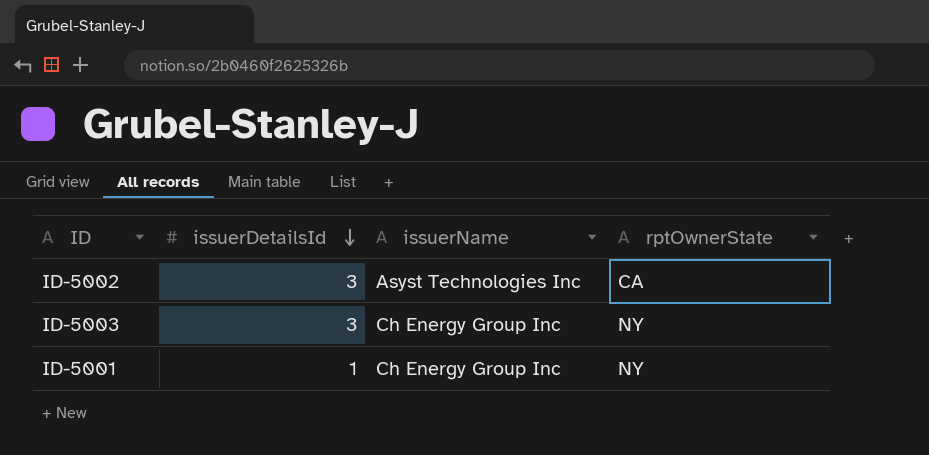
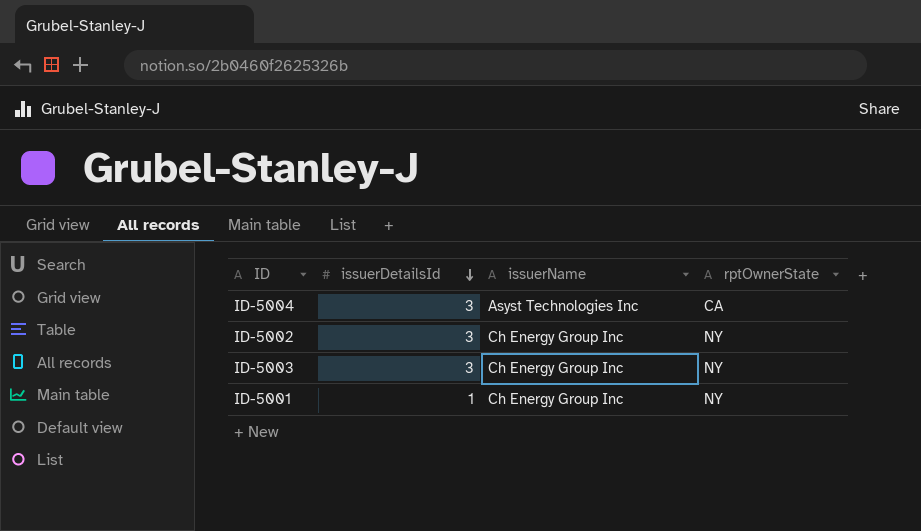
row ID-5004: none -> 3 | Asyst Technologies Inc | CA
ID-5002 | issuerName: Asyst Technologies Inc -> Ch Energy Group Inc
ID-5002 | rptOwnerState: CA -> NY

